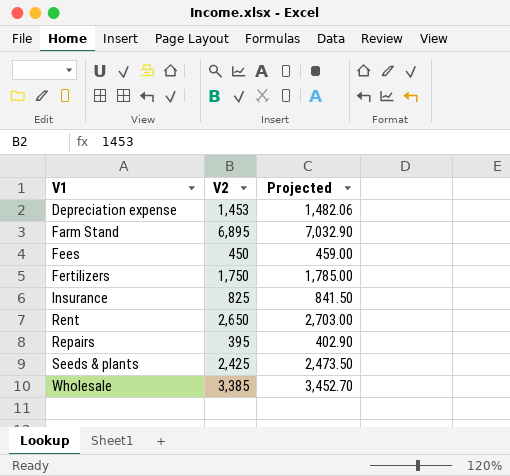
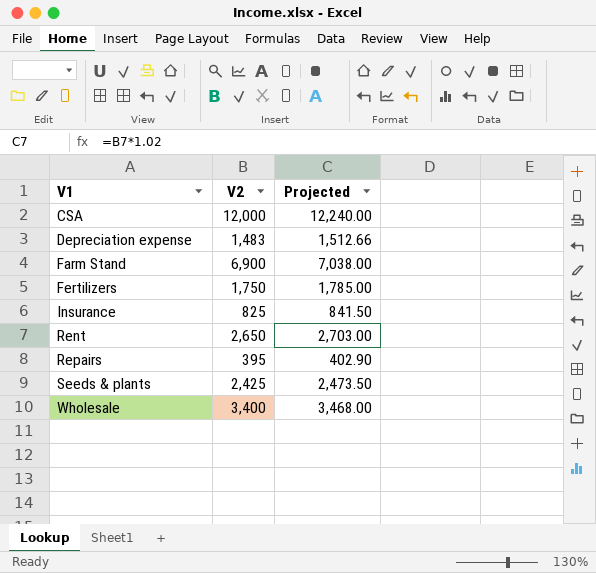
row Fees: 450 | 459.00 -> none
row CSA: none -> 12,000 | 12,240.00
Depreciation expense | V2: 1,453 -> 1,483
Depreciation expense | Projected: 1,482.06 -> 1,512.66
Farm Stand | V2: 6,895 -> 6,900
Farm Stand | Projected: 7,032.90 -> 7,038.00
Wholesale | V2: 3,385 -> 3,400
Wholesale | Projected: 3,452.70 -> 3,468.00

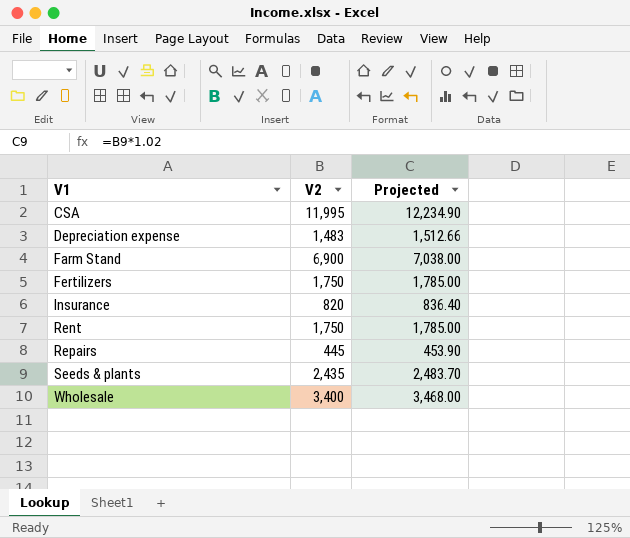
CSA | V2: 12,000 -> 11,995
CSA | Projected: 12,240.00 -> 12,234.90
Insurance | V2: 825 -> 820
Insurance | Projected: 841.50 -> 836.40
Rent | V2: 2,650 -> 1,750
Rent | Projected: 2,703.00 -> 1,785.00
Repairs | V2: 395 -> 445
Repairs | Projected: 402.90 -> 453.90
Seeds & plants | V2: 2,425 -> 2,435
Seeds & plants | Projected: 2,473.50 -> 2,483.70

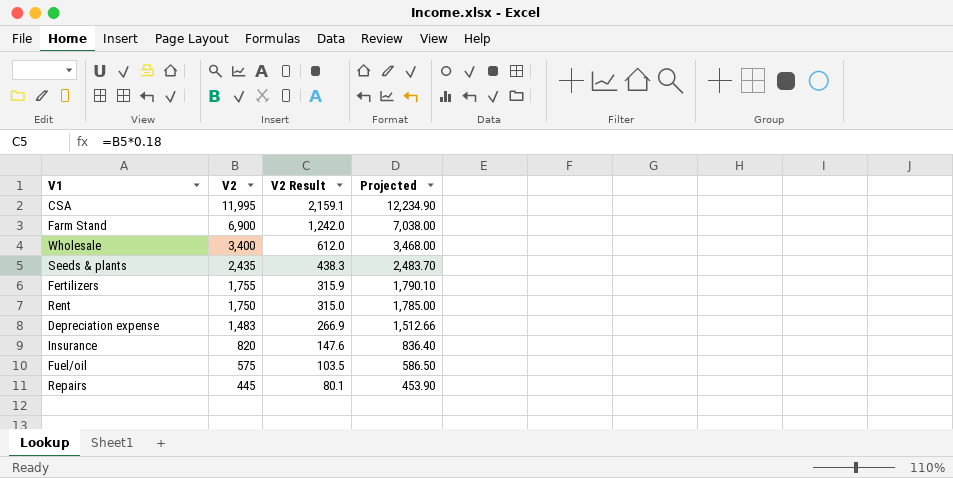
row order: V1 ascending -> V2 descending
column V2 Result | formula: none -> [V2] * 0.18
Fertilizers | V2: 1,750 -> 1,755
Fertilizers | Projected: 1,785.00 -> 1,790.10
row Fuel/oil: none -> 575 | 103.5 | 586.50

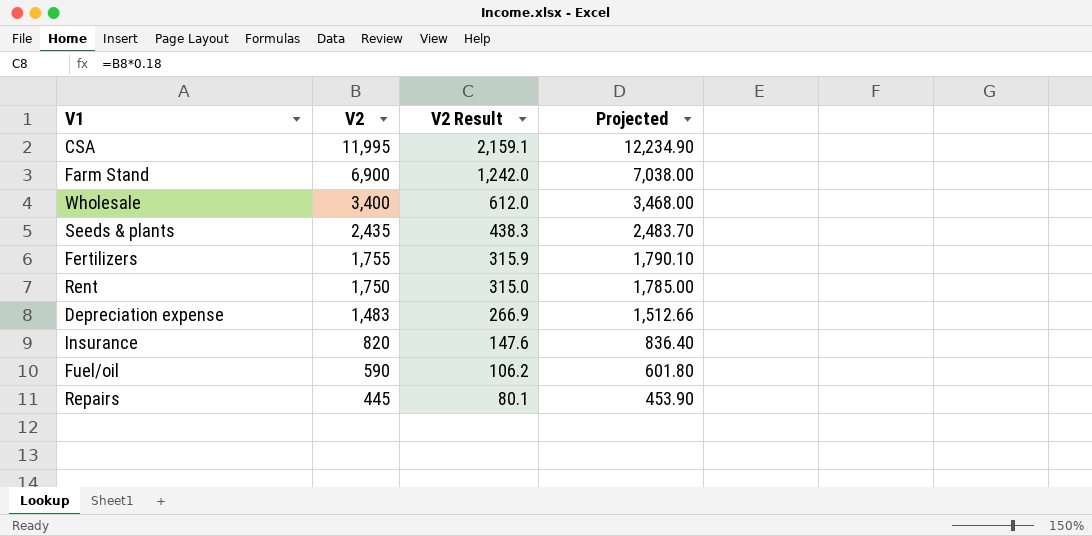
Fuel/oil | V2: 575 -> 590
Fuel/oil | V2 Result: 103.5 -> 106.2
Fuel/oil | Projected: 586.50 -> 601.80

